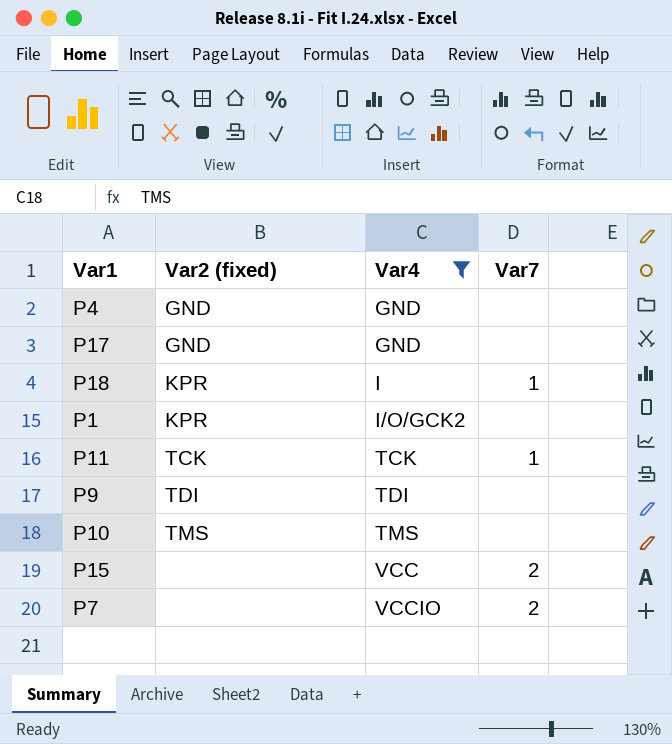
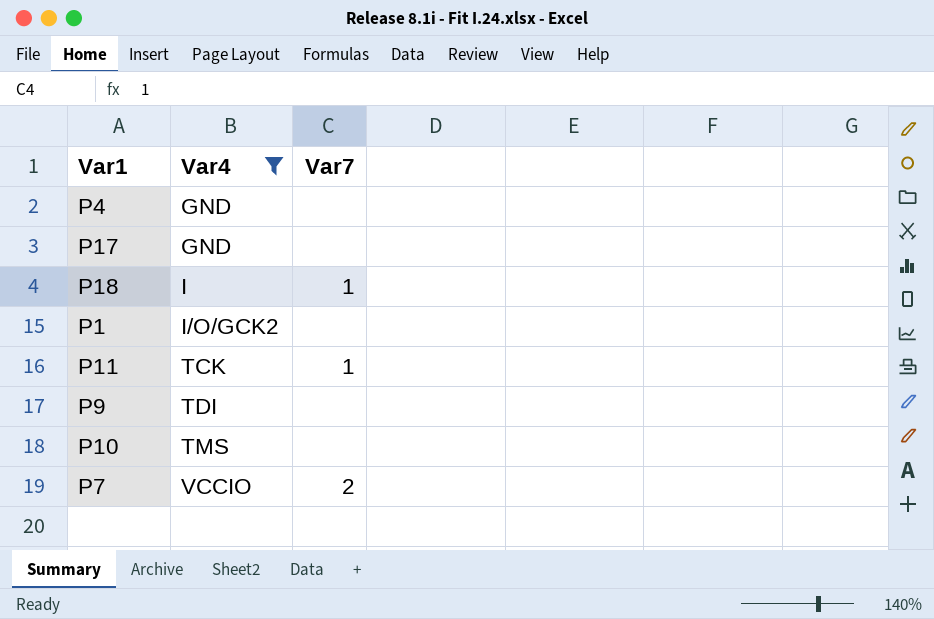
column Var2 (fixed) | position: 2 -> none
row P15: none | VCC | 2 -> none

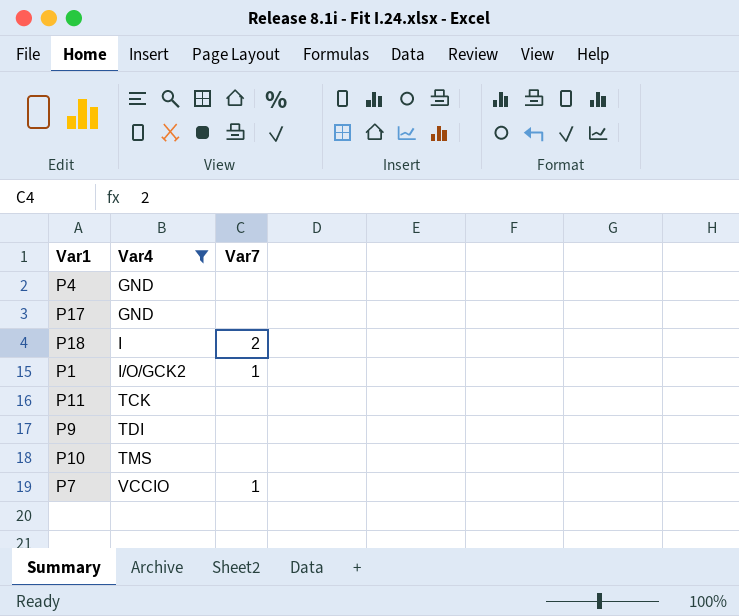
P18 | Var7: 1 -> 2
P1 | Var7: none -> 1
P11 | Var7: 1 -> none
P7 | Var7: 2 -> 1

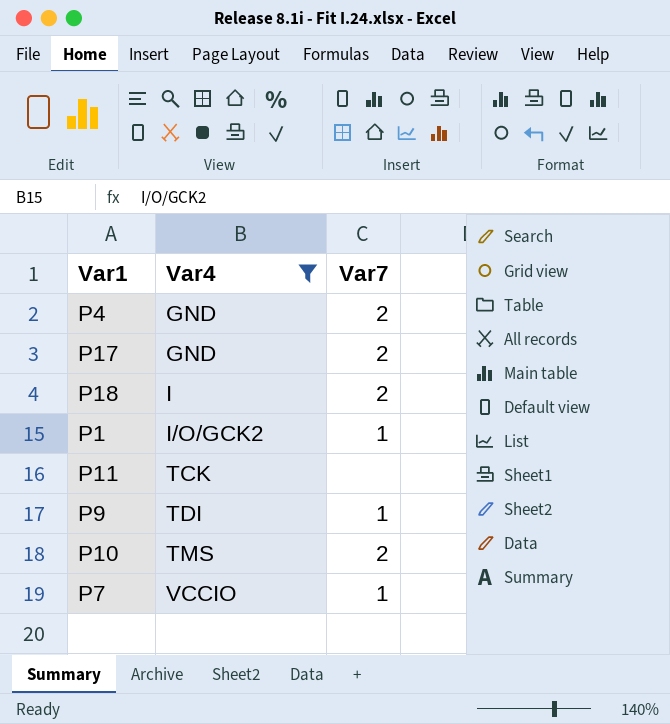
P4 | Var7: none -> 2
P17 | Var7: none -> 2
P9 | Var7: none -> 1
P10 | Var7: none -> 2

